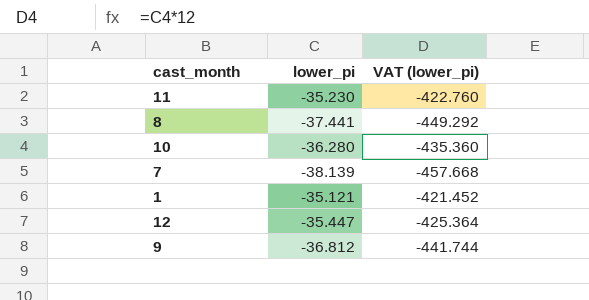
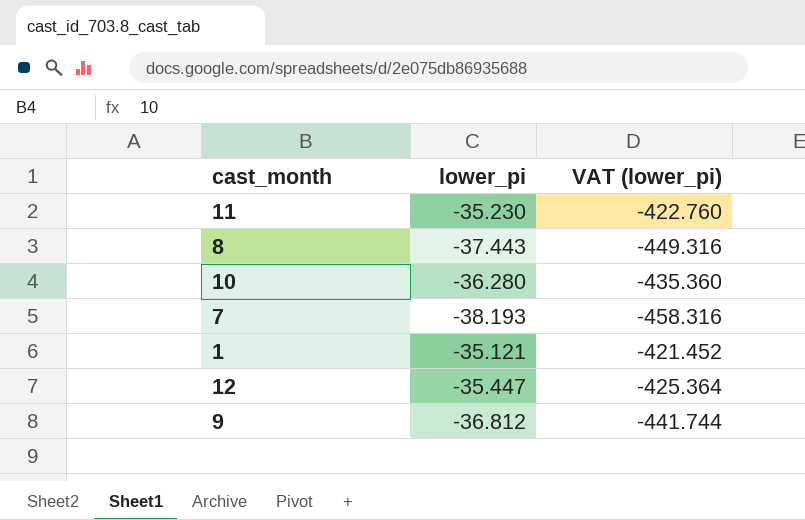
8 | lower_pi: -37.441 -> -37.443
8 | VAT (lower_pi): -449.292 -> -449.316
7 | lower_pi: -38.139 -> -38.193
7 | VAT (lower_pi): -457.668 -> -458.316

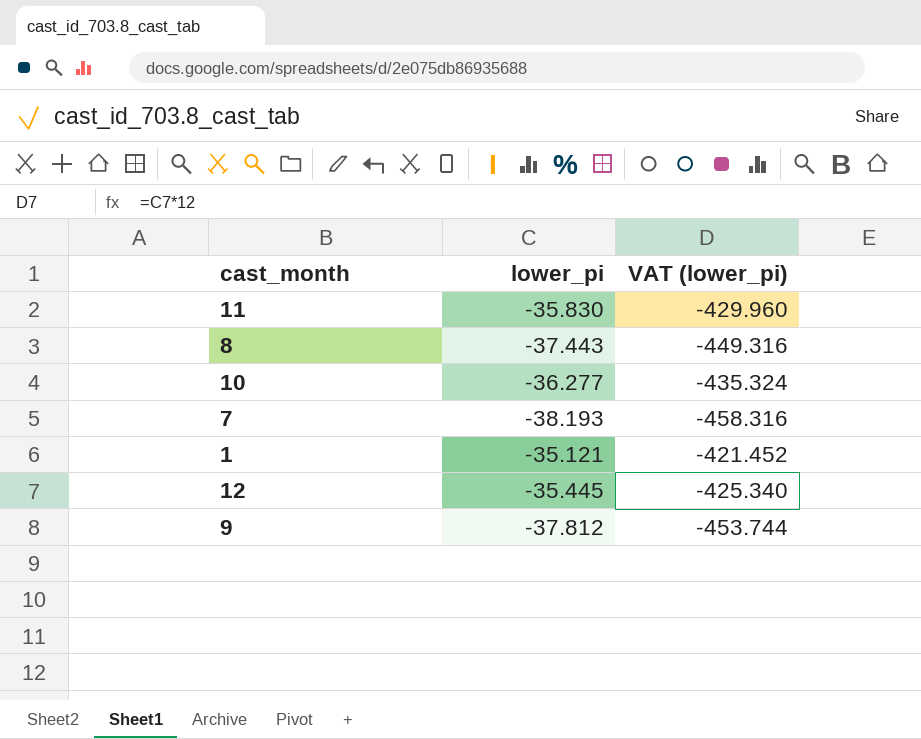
11 | lower_pi: -35.230 -> -35.830
11 | VAT (lower_pi): -422.760 -> -429.960
10 | lower_pi: -36.280 -> -36.277
10 | VAT (lower_pi): -435.360 -> -435.324
12 | lower_pi: -35.447 -> -35.445
12 | VAT (lower_pi): -425.364 -> -425.340
9 | lower_pi: -36.812 -> -37.812
9 | VAT (lower_pi): -441.744 -> -453.744

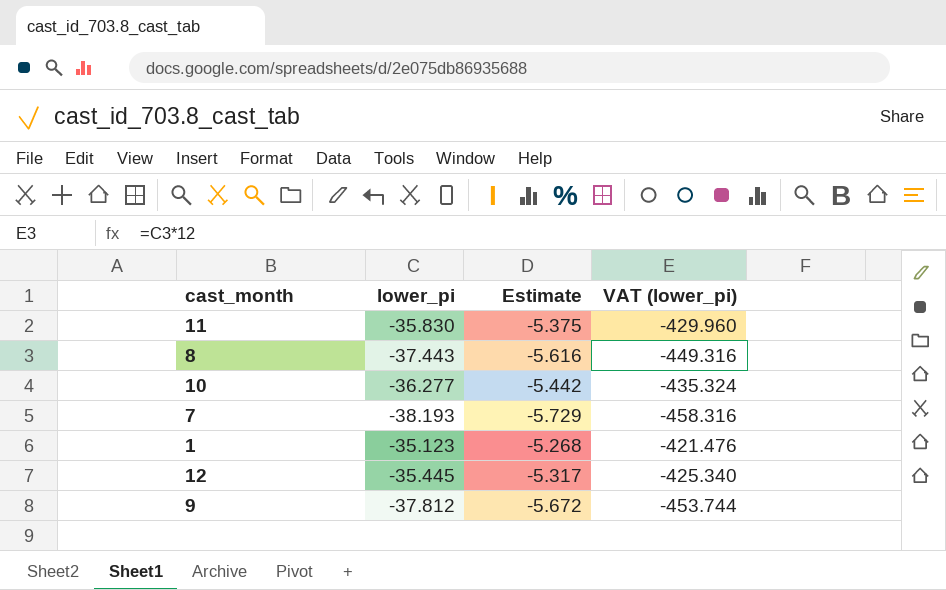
column Estimate | formula: none -> [lower_pi] * 0.15
1 | lower_pi: -35.121 -> -35.123
1 | VAT (lower_pi): -421.452 -> -421.476

